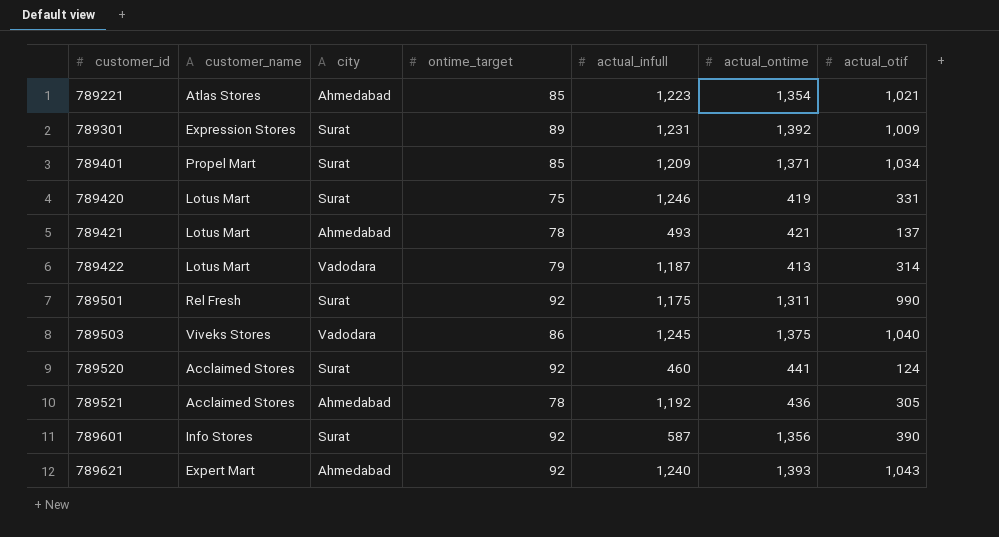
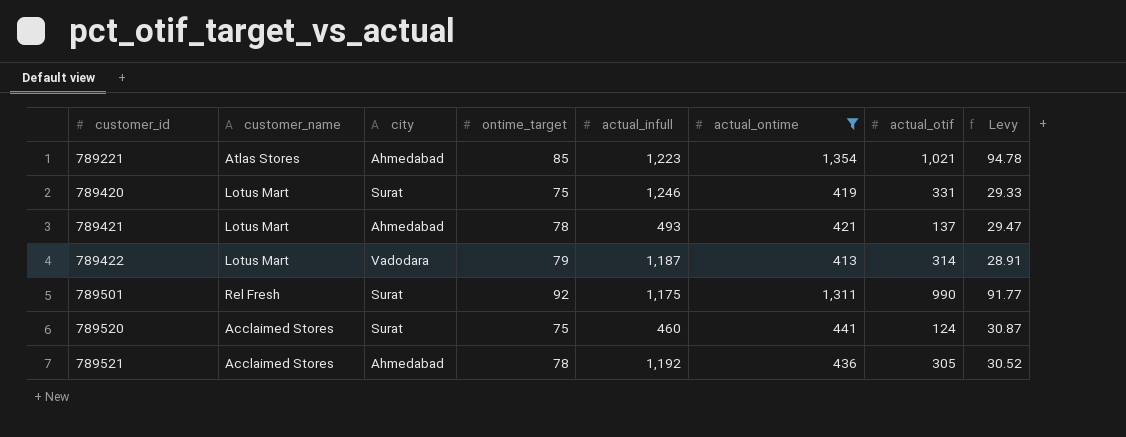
filter: none -> actual_ontime <= 1,354
column Levy | formula: none -> [actual_ontime] * 0.07
789520 | ontime_target: 92 -> 75

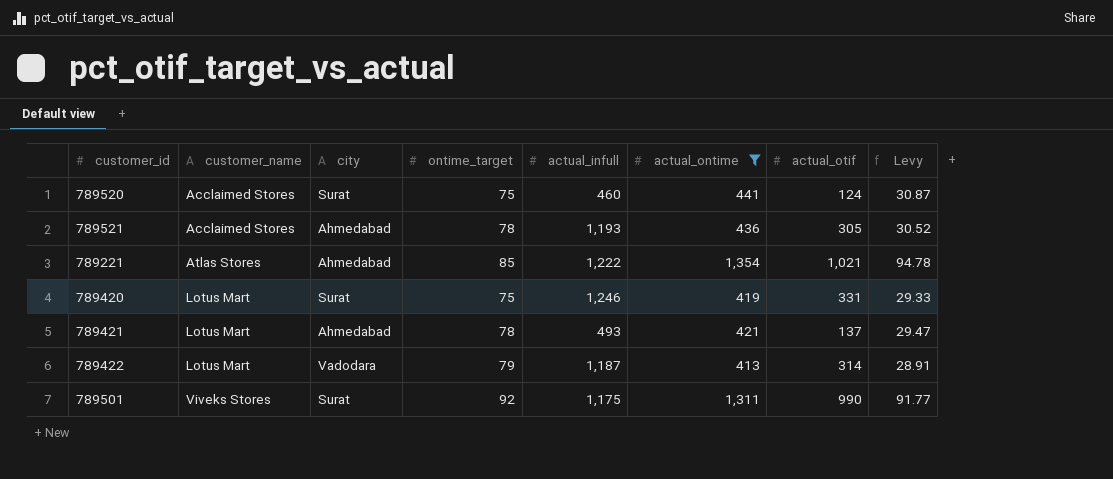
row order: customer_id ascending -> customer_name ascending
789521 | actual_infull: 1,192 -> 1,193
789221 | actual_infull: 1,223 -> 1,222
789501 | customer_name: Rel Fresh -> Viveks Stores

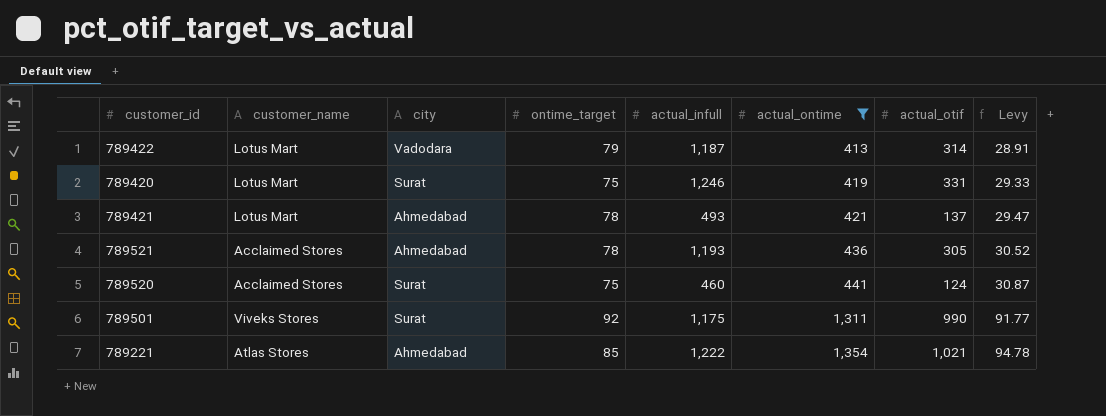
row order: customer_name ascending -> actual_ontime ascending

